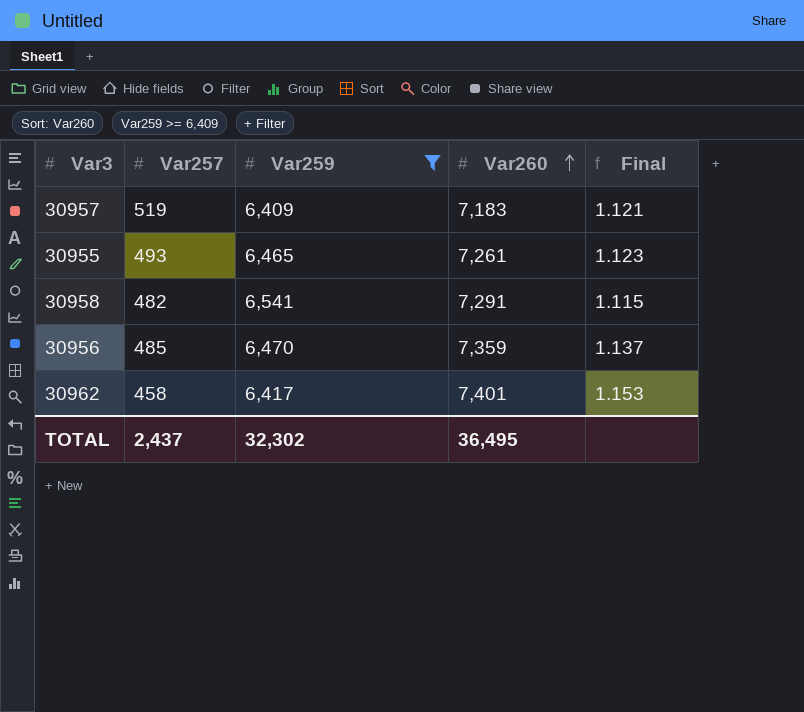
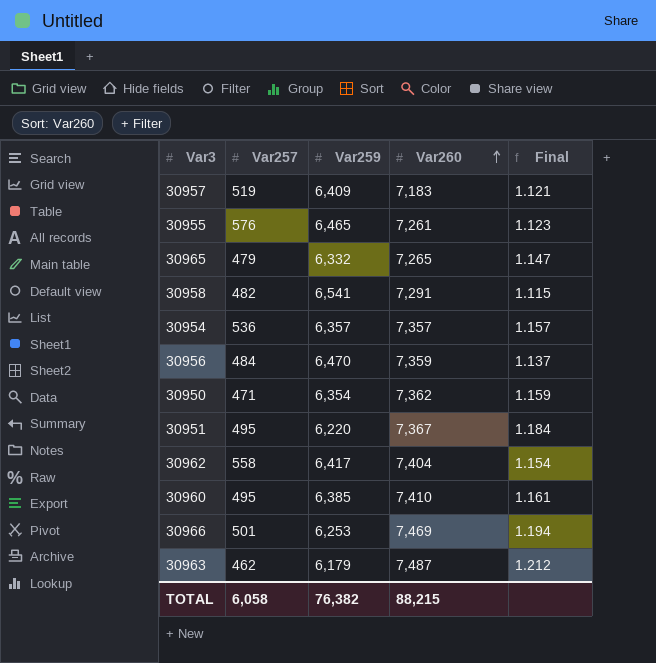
filter: Var259 >= 6,409 -> none
30955 | Var257: 493 -> 576
30956 | Var257: 485 -> 484
30962 | Var257: 458 -> 558
30962 | Var260: 7,401 -> 7,404
30962 | Final: 1.153 -> 1.154
TOTAL | Var257: 2,437 -> 6,058
TOTAL | Var259: 32,302 -> 76,382
TOTAL | Var260: 36,495 -> 88,215

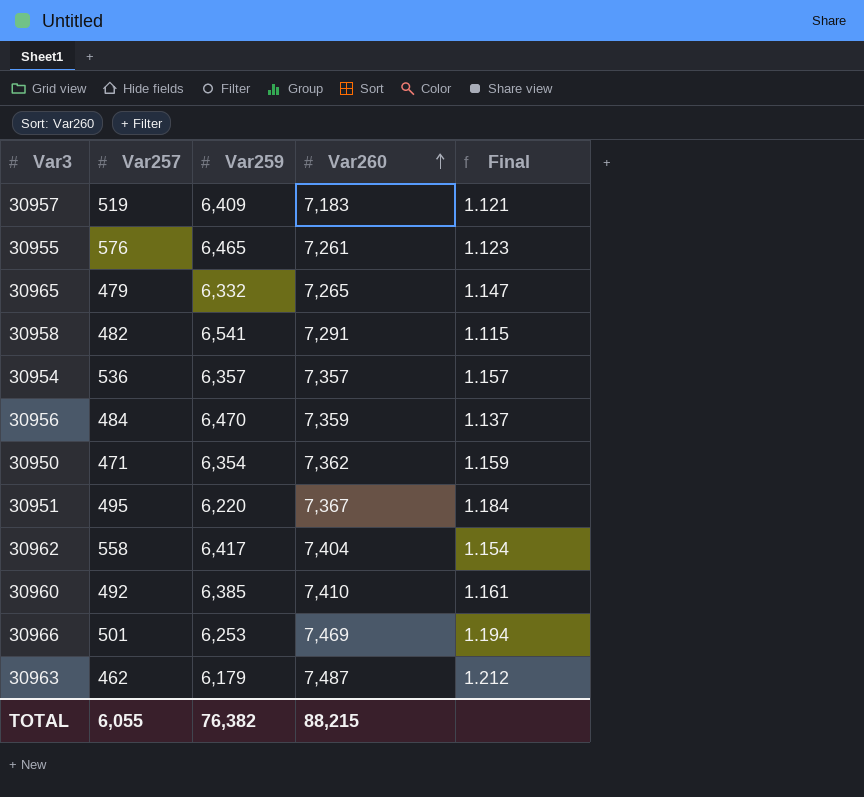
30960 | Var257: 495 -> 492
TOTAL | Var257: 6,058 -> 6,055

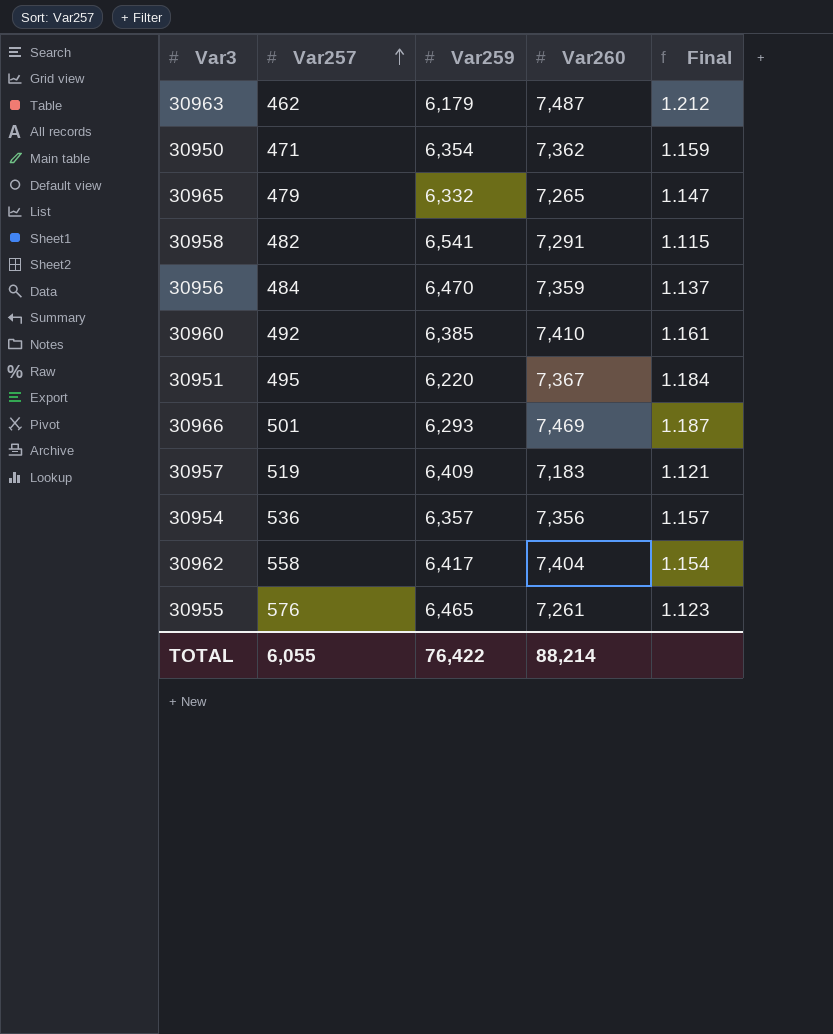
row order: Var260 ascending -> Var257 ascending
30966 | Var259: 6,253 -> 6,293
30966 | Final: 1.194 -> 1.187
30954 | Var260: 7,357 -> 7,356
TOTAL | Var259: 76,382 -> 76,422
TOTAL | Var260: 88,215 -> 88,214

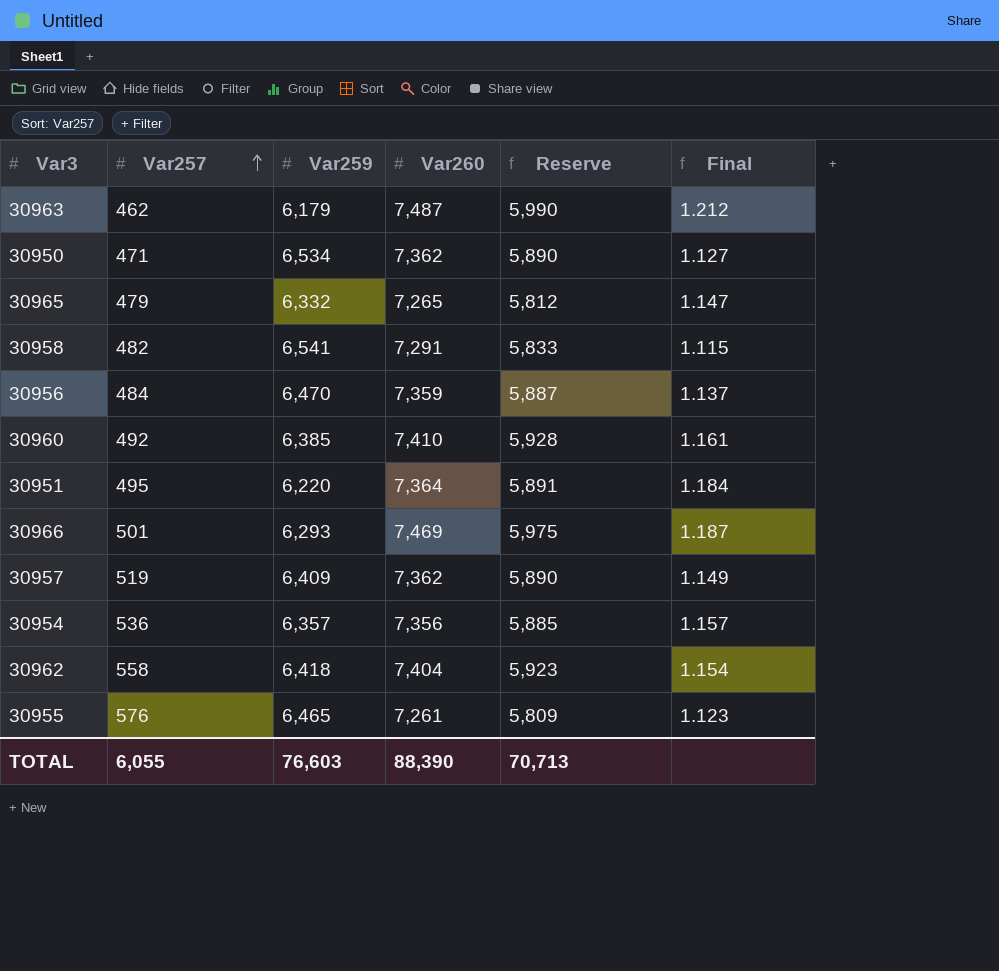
column Reserve | formula: none -> [Var260] * 0.8
30950 | Var259: 6,354 -> 6,534
30950 | Final: 1.159 -> 1.127
30951 | Var260: 7,367 -> 7,364
30957 | Var260: 7,183 -> 7,362
30957 | Final: 1.121 -> 1.149
30962 | Var259: 6,417 -> 6,418
TOTAL | Var259: 76,422 -> 76,603
TOTAL | Var260: 88,214 -> 88,390

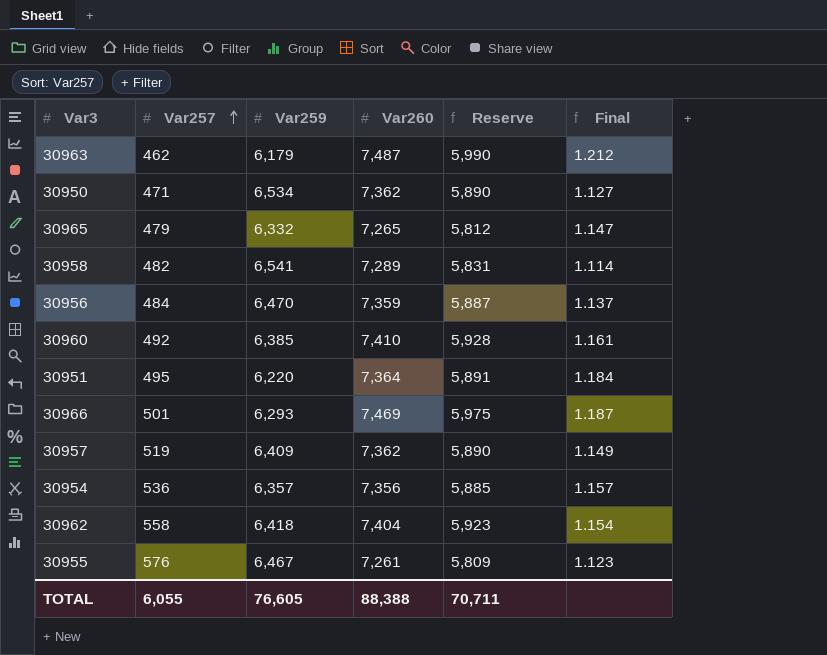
30958 | Var260: 7,291 -> 7,289
30958 | Reserve: 5,833 -> 5,831
30958 | Final: 1.115 -> 1.114
30955 | Var259: 6,465 -> 6,467
TOTAL | Var259: 76,603 -> 76,605
TOTAL | Var260: 88,390 -> 88,388
TOTAL | Reserve: 70,713 -> 70,711

